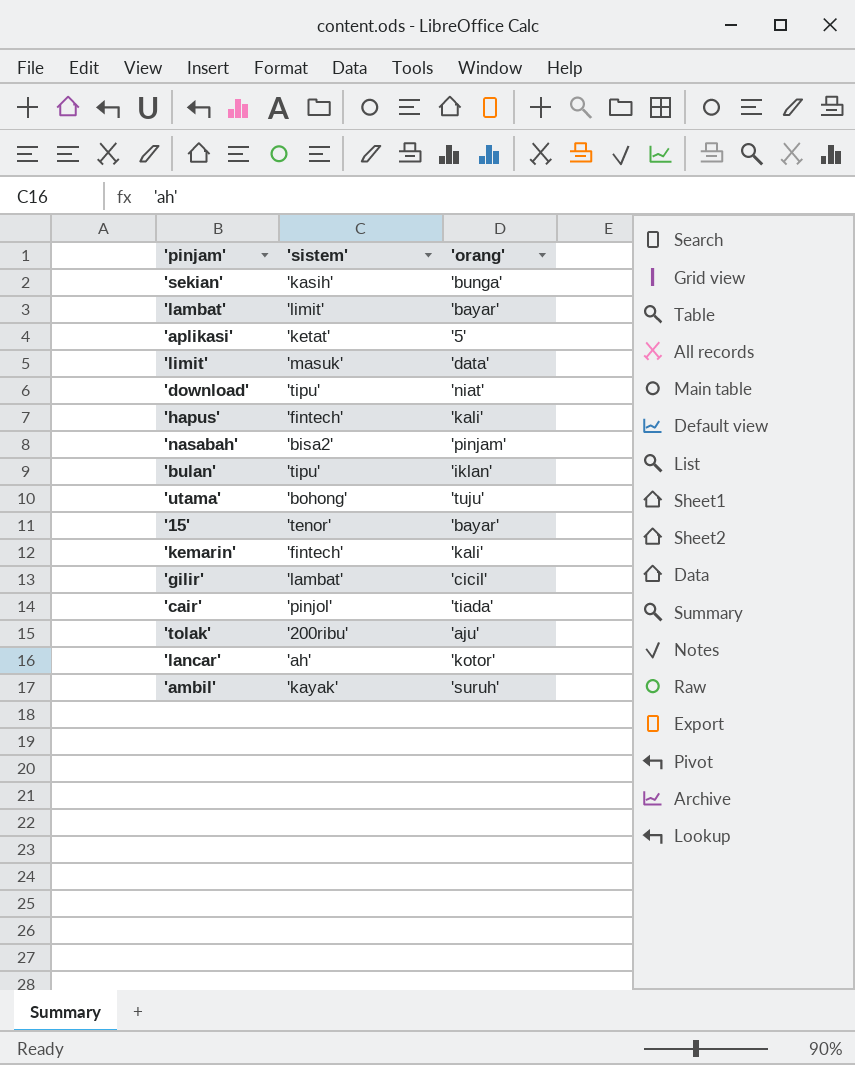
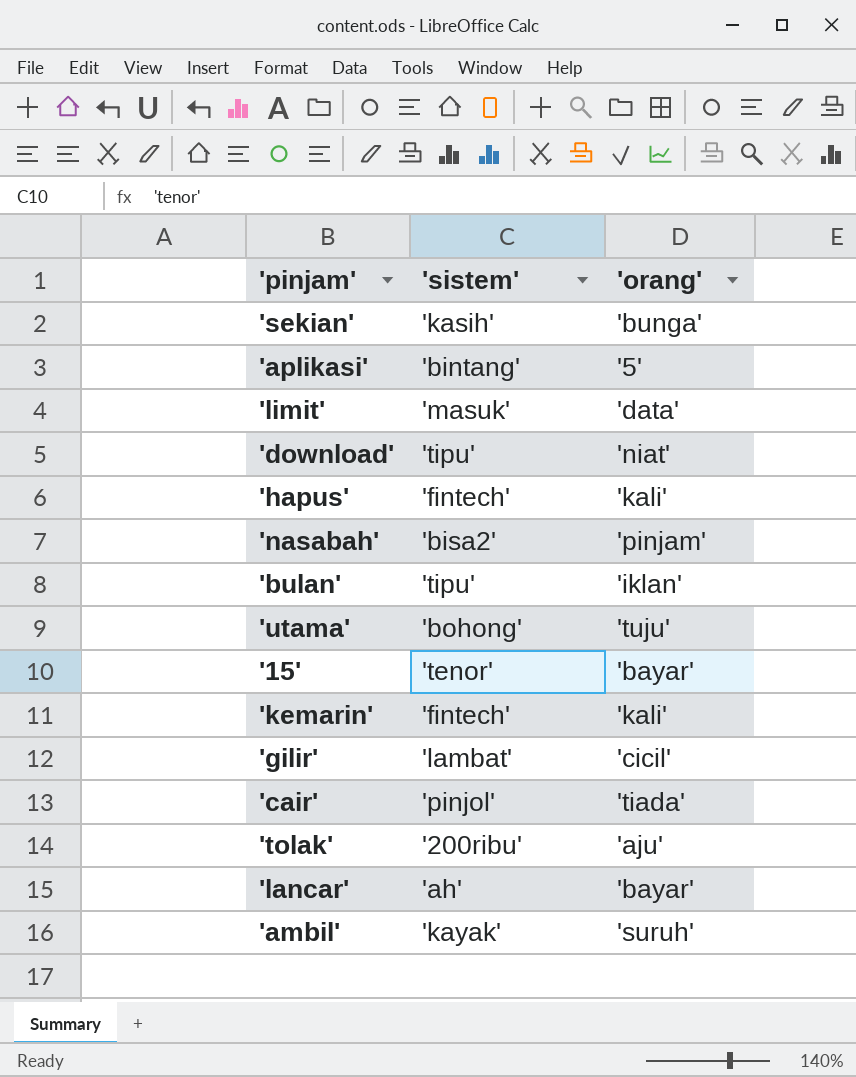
row 'lambat': 'limit' | 'bayar' -> none
'aplikasi' | 'sistem': 'ketat' -> 'bintang'
'lancar' | 'orang': 'kotor' -> 'bayar'

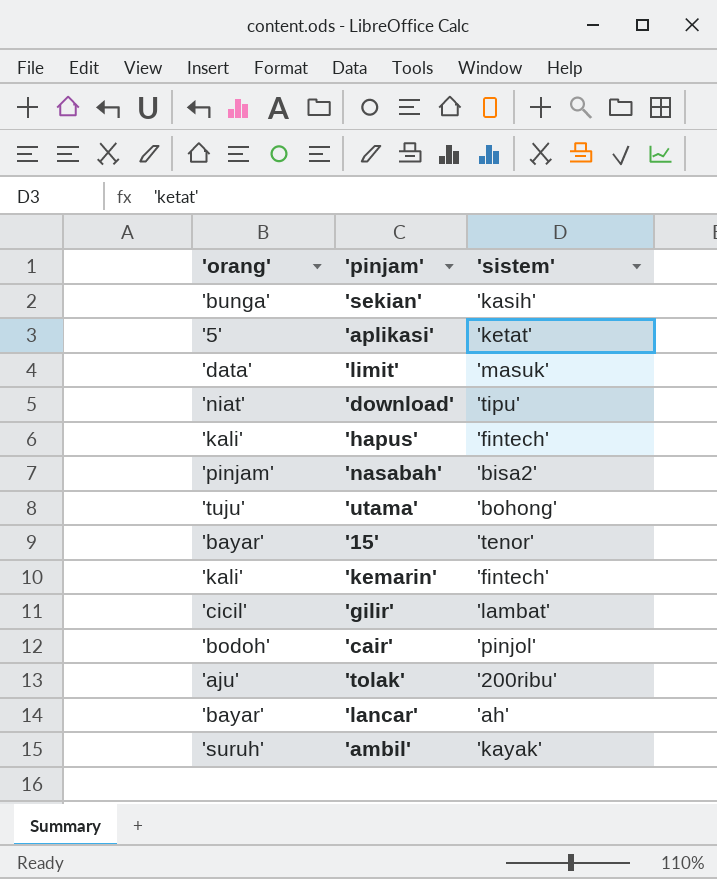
column 'orang' | position: 3 -> 1
row 'bulan': 'tipu' | 'iklan' -> none
'aplikasi' | 'sistem': 'bintang' -> 'ketat'
'cair' | 'orang': 'tiada' -> 'bodoh'

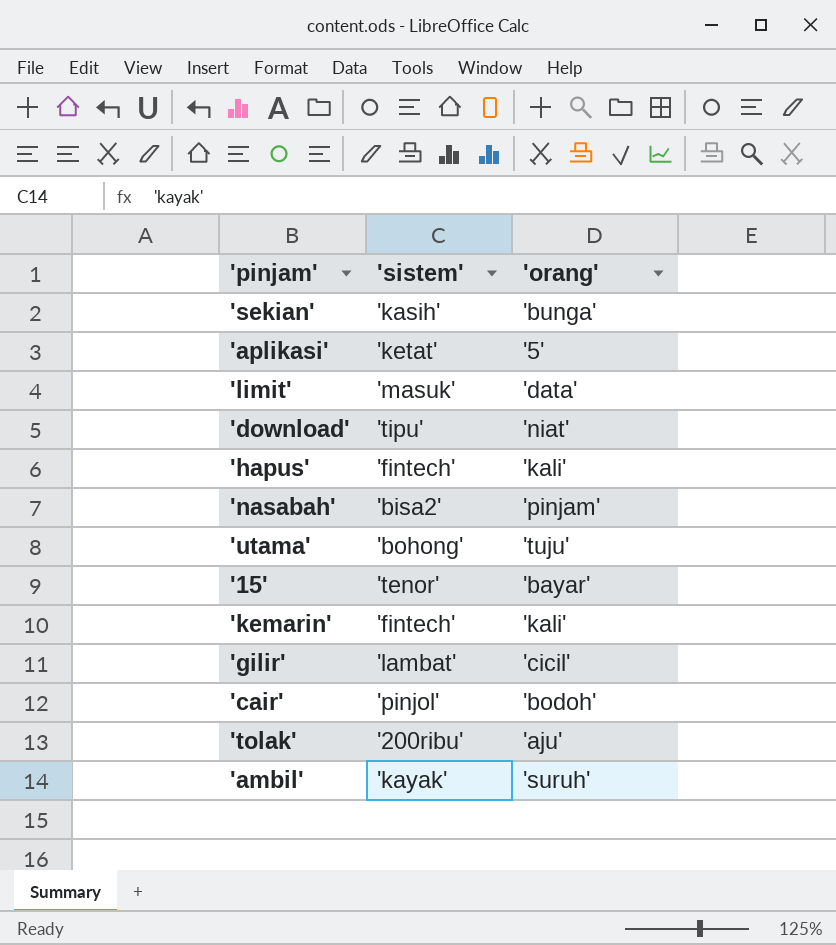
column 'orang' | position: 1 -> 3
row 'lancar': 'bayar' | 'ah' -> none

